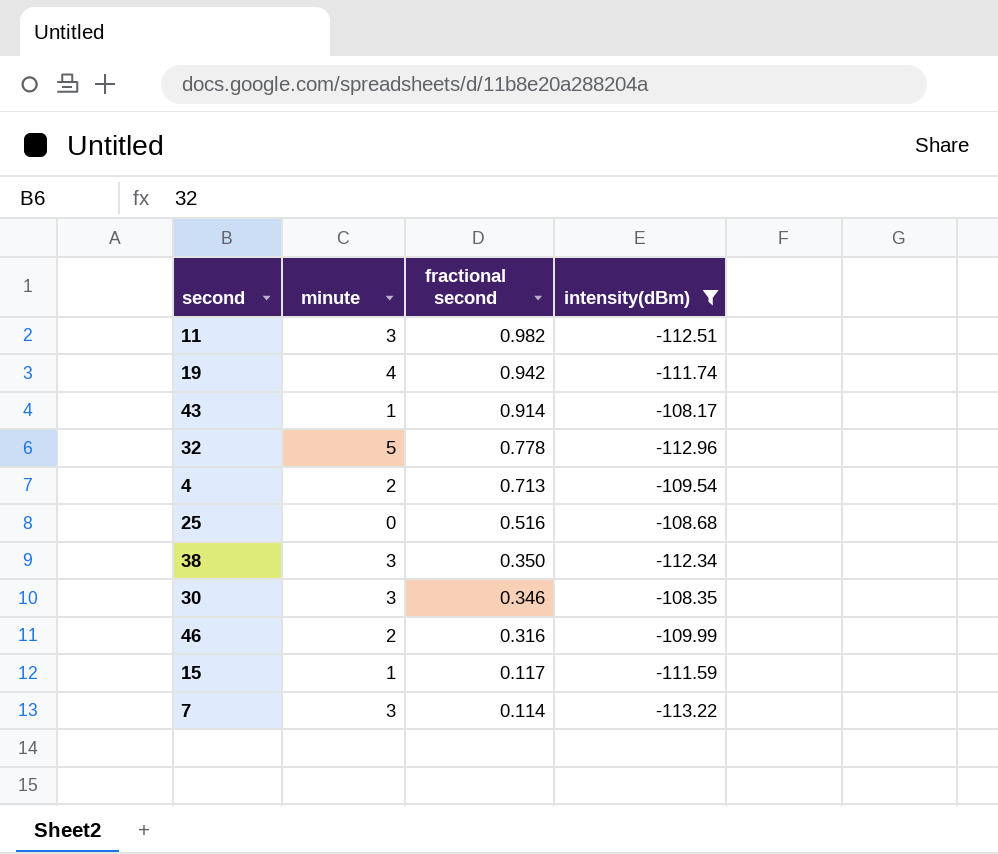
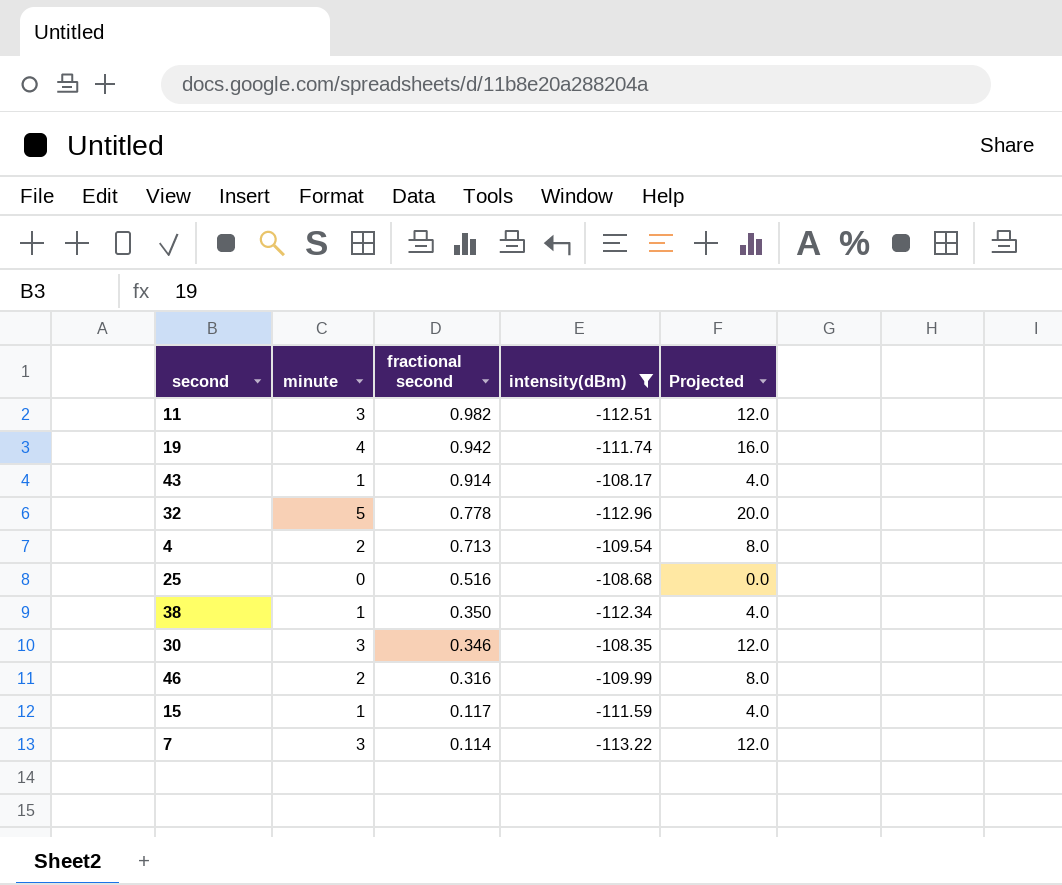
column Projected | formula: none -> [minute] * 4
38 | minute: 3 -> 1

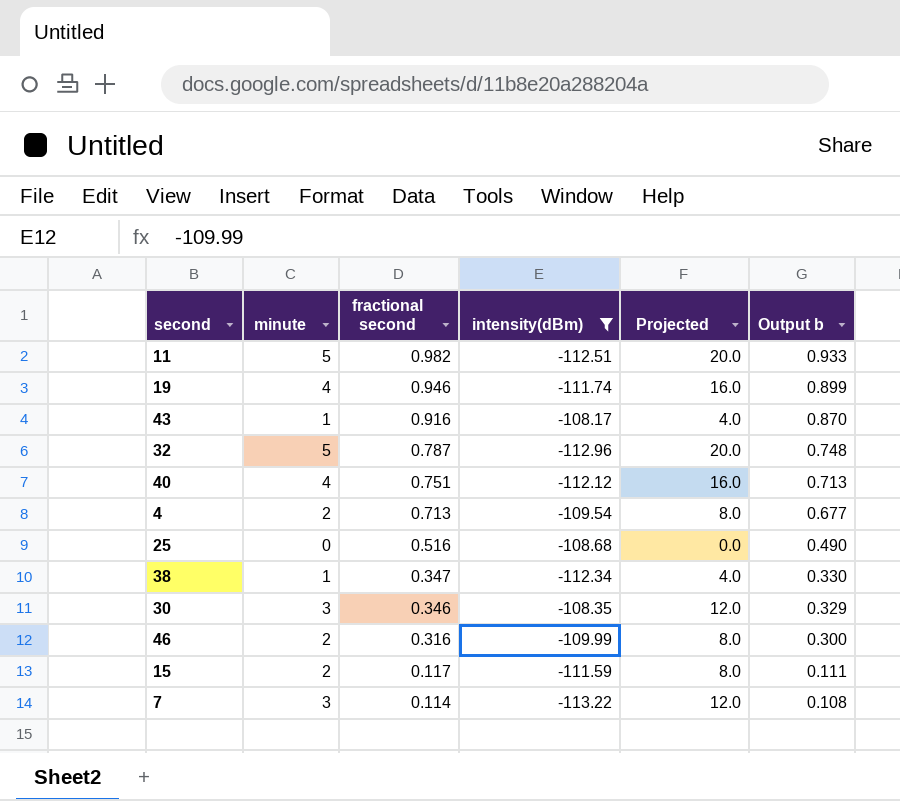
column Output b | formula: none -> [fractional second] * 0.95
11 | minute: 3 -> 5
11 | Projected: 12.0 -> 20.0
19 | fractional second: 0.942 -> 0.946
43 | fractional second: 0.914 -> 0.916
32 | fractional second: 0.778 -> 0.787
row 40: none -> 4 | 0.751 | -112.12 | 16.0 | 0.713
38 | fractional second: 0.350 -> 0.347
15 | minute: 1 -> 2
15 | Projected: 4.0 -> 8.0

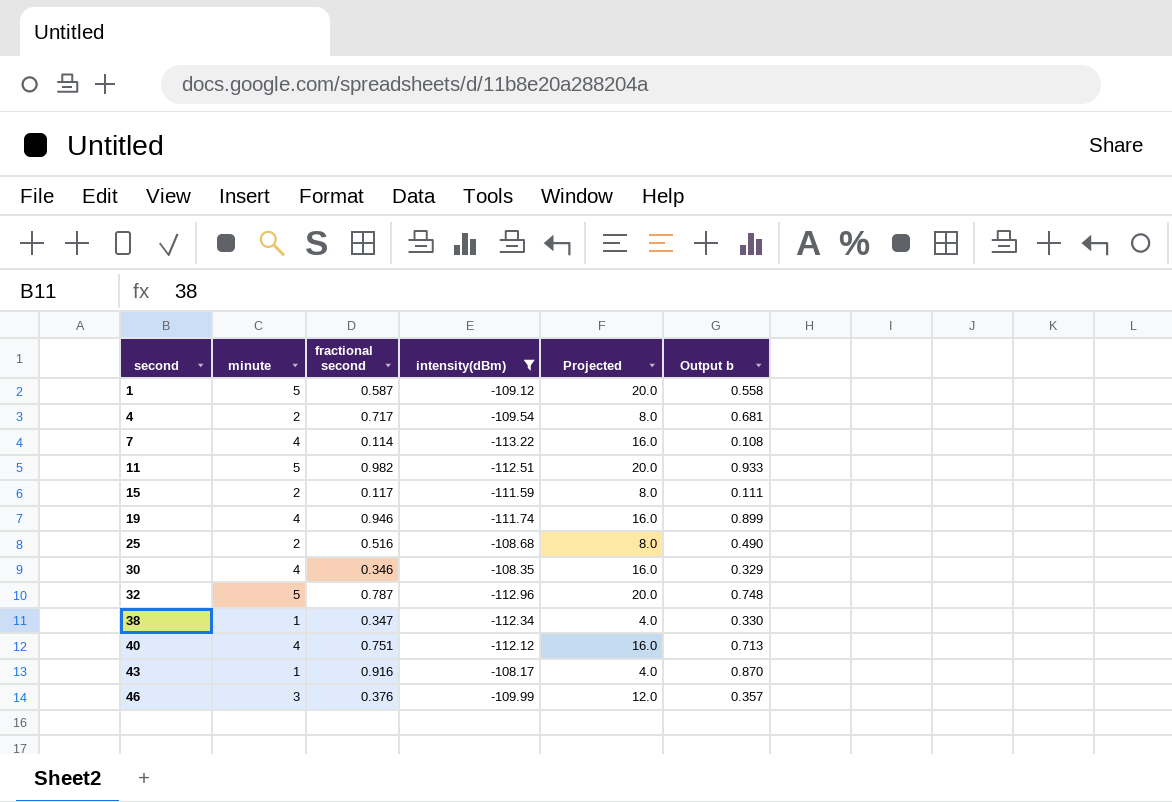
row order: fractional second descending -> second ascending
row 1: none -> 5 | 0.587 | -109.12 | 20.0 | 0.558
4 | fractional second: 0.713 -> 0.717
4 | Output b: 0.677 -> 0.681
7 | minute: 3 -> 4
7 | Projected: 12.0 -> 16.0
25 | minute: 0 -> 2
25 | Projected: 0.0 -> 8.0
30 | minute: 3 -> 4
30 | Projected: 12.0 -> 16.0
46 | minute: 2 -> 3
46 | fractional second: 0.316 -> 0.376
46 | Projected: 8.0 -> 12.0
46 | Output b: 0.300 -> 0.357

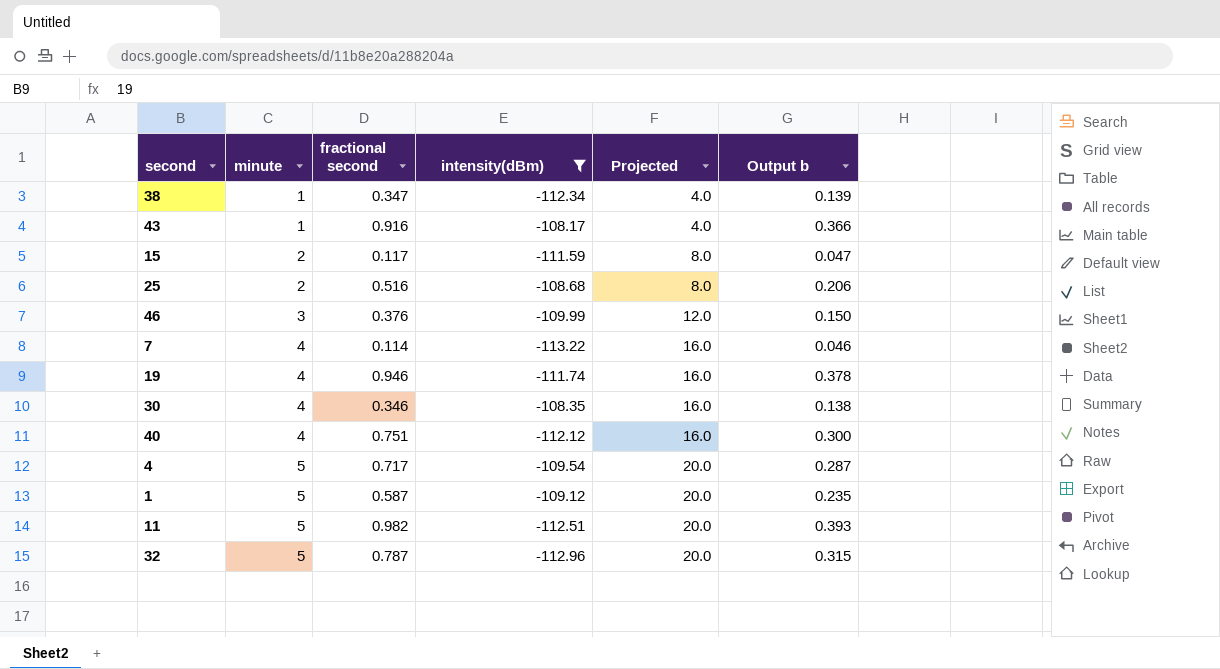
row order: second ascending -> minute ascending
column Output b | formula: [fractional second] * 0.95 -> [fractional second] * 0.4
4 | minute: 2 -> 5
4 | Projected: 8.0 -> 20.0

